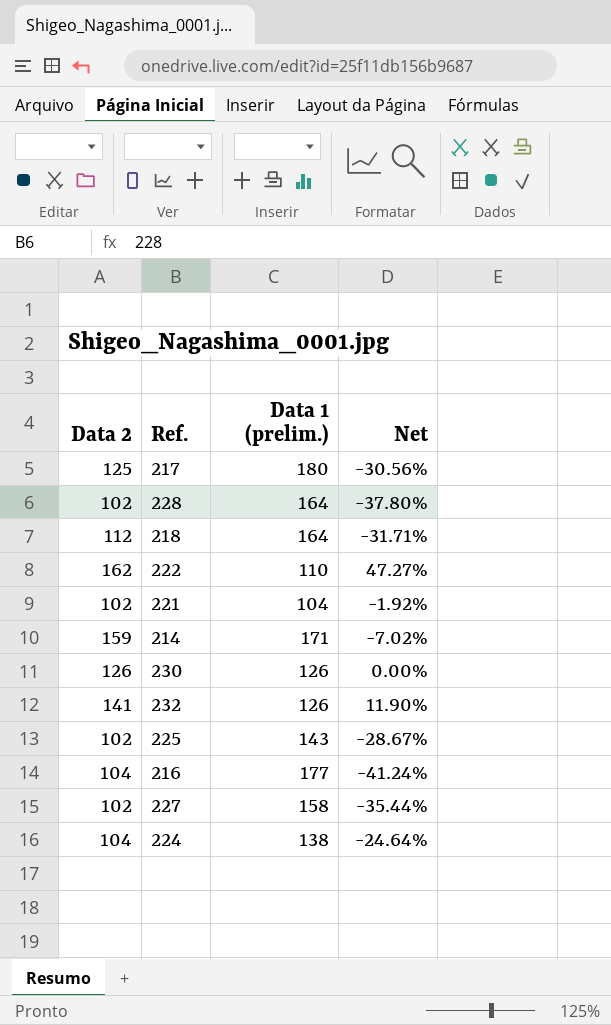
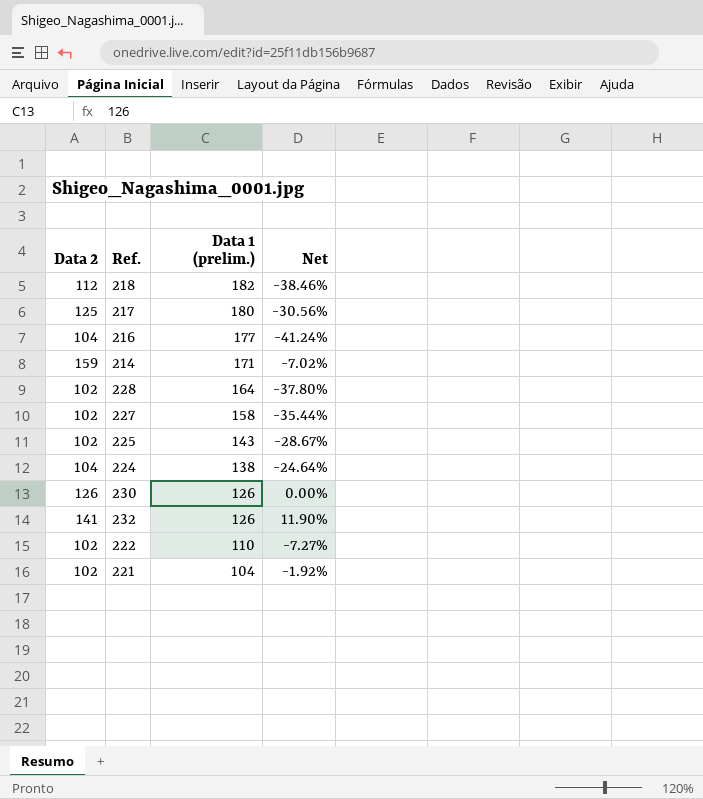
row order: none -> Data 1 (prelim.) descending
218 | Data 1 (prelim.): 164 -> 182
218 | Net: -31.71% -> -38.46%
222 | Data 2: 162 -> 102
222 | Net: 47.27% -> -7.27%

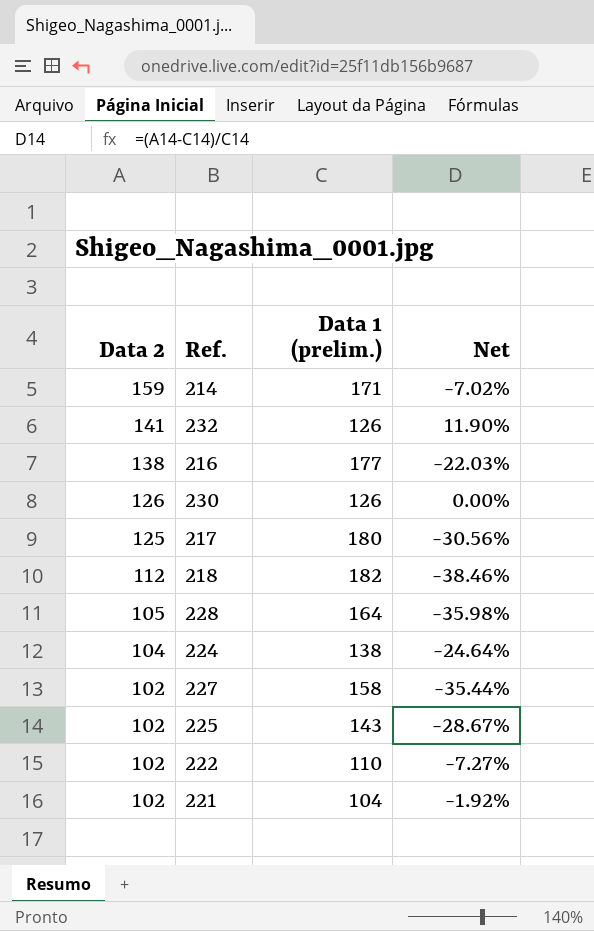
row order: Data 1 (prelim.) descending -> Data 2 descending
216 | Data 2: 104 -> 138
216 | Net: -41.24% -> -22.03%
228 | Data 2: 102 -> 105
228 | Net: -37.80% -> -35.98%

